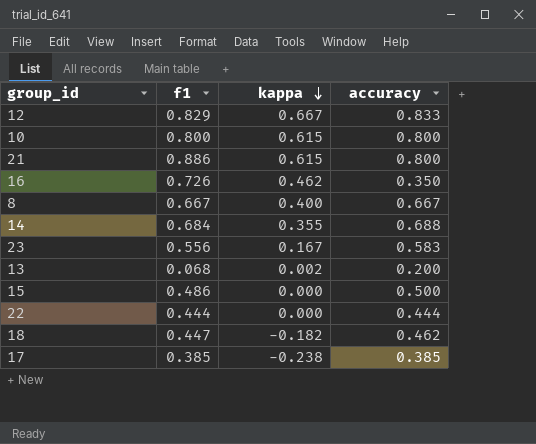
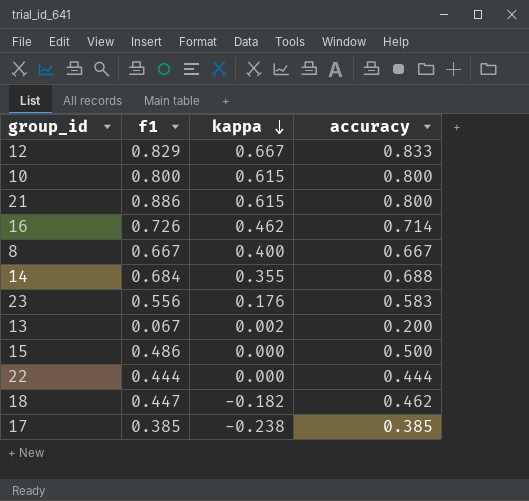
16 | accuracy: 0.350 -> 0.714
23 | kappa: 0.167 -> 0.176
13 | f1: 0.068 -> 0.067

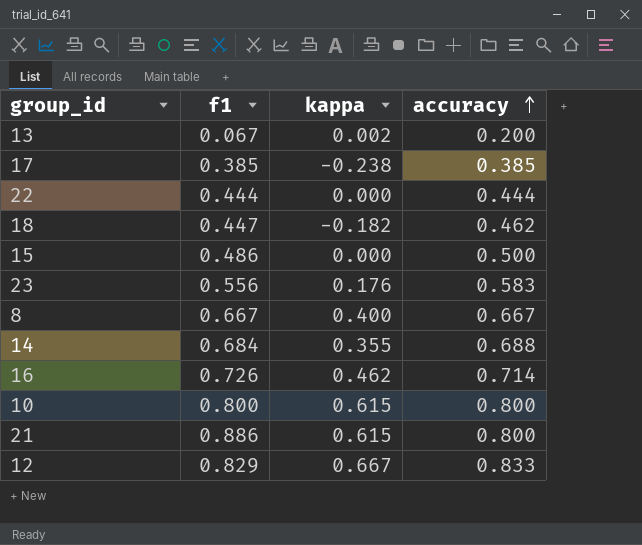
row order: kappa descending -> accuracy ascending

